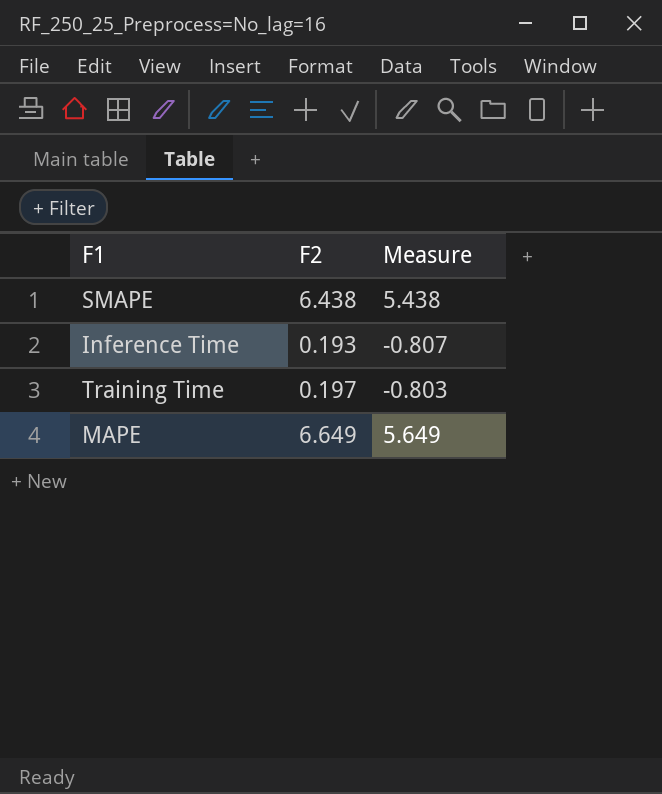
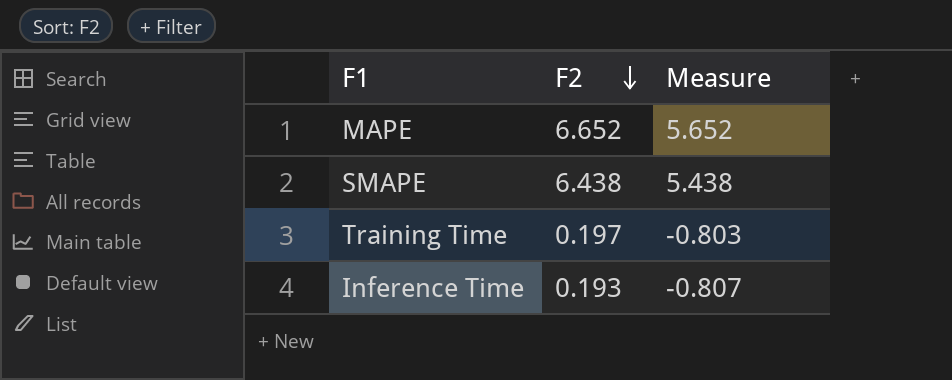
row order: none -> F2 descending
MAPE | F2: 6.649 -> 6.652
MAPE | Measure: 5.649 -> 5.652

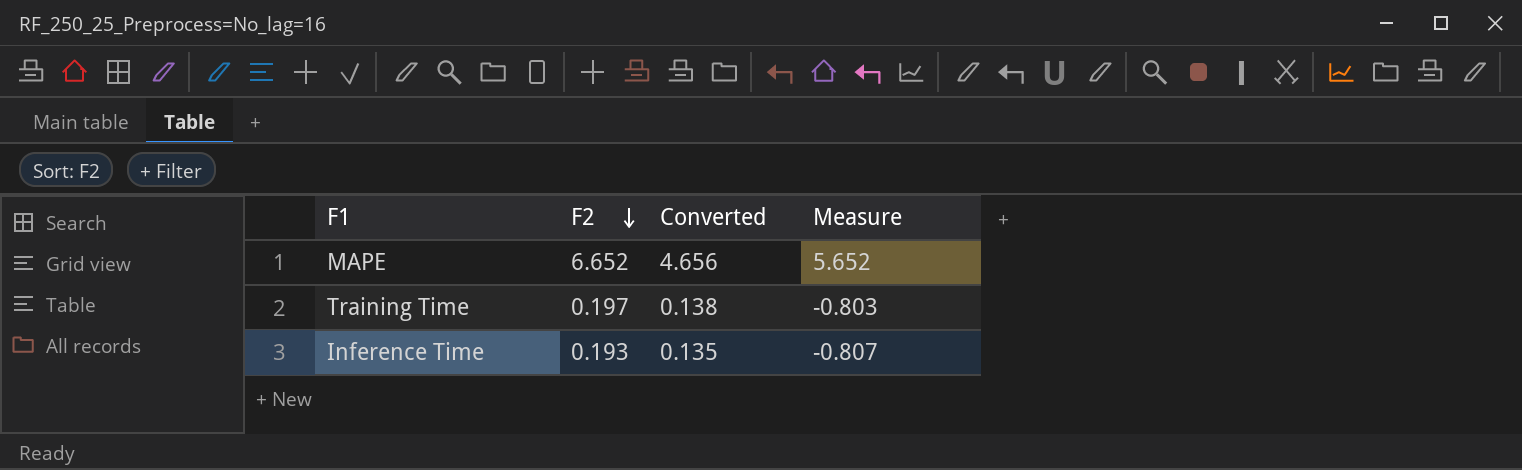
column Converted | formula: none -> [F2] * 0.7
row SMAPE: 6.438 | 5.438 -> none

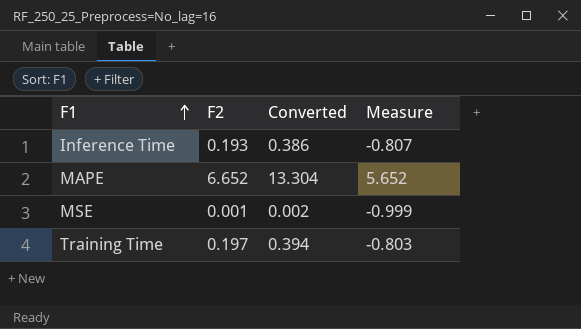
row order: F2 descending -> F1 ascending
column Converted | formula: [F2] * 0.7 -> [F2] * 2
row MSE: none -> 0.001 | 0.002 | -0.999

